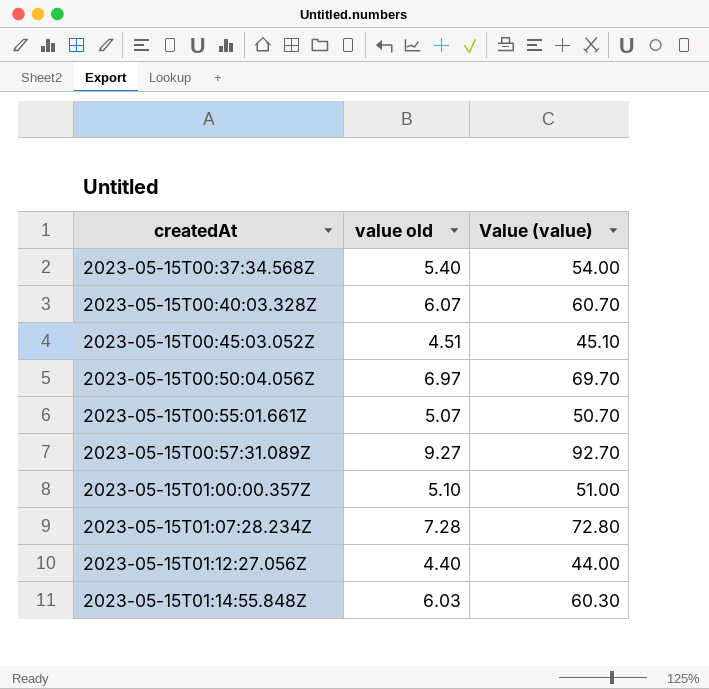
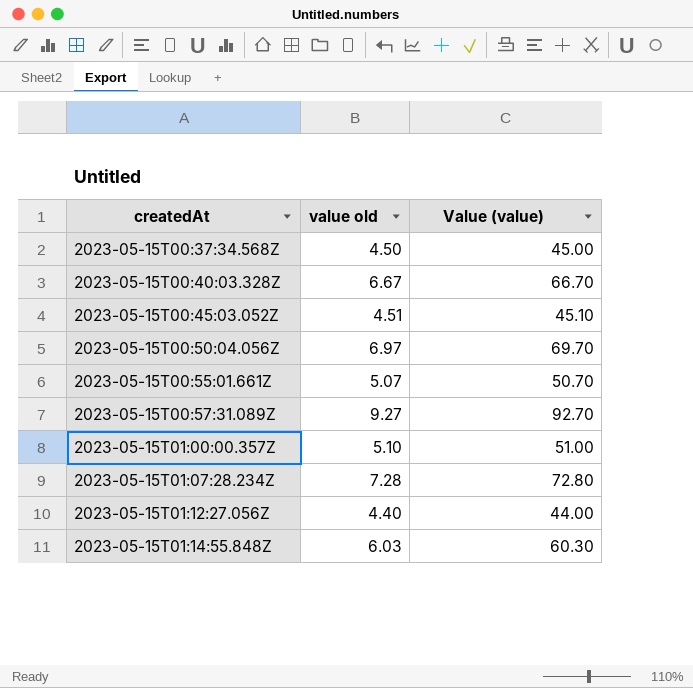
2023-05-15T00:37:34.568Z | value old: 5.40 -> 4.50
2023-05-15T00:37:34.568Z | Value (value): 54.00 -> 45.00
2023-05-15T00:40:03.328Z | value old: 6.07 -> 6.67
2023-05-15T00:40:03.328Z | Value (value): 60.70 -> 66.70

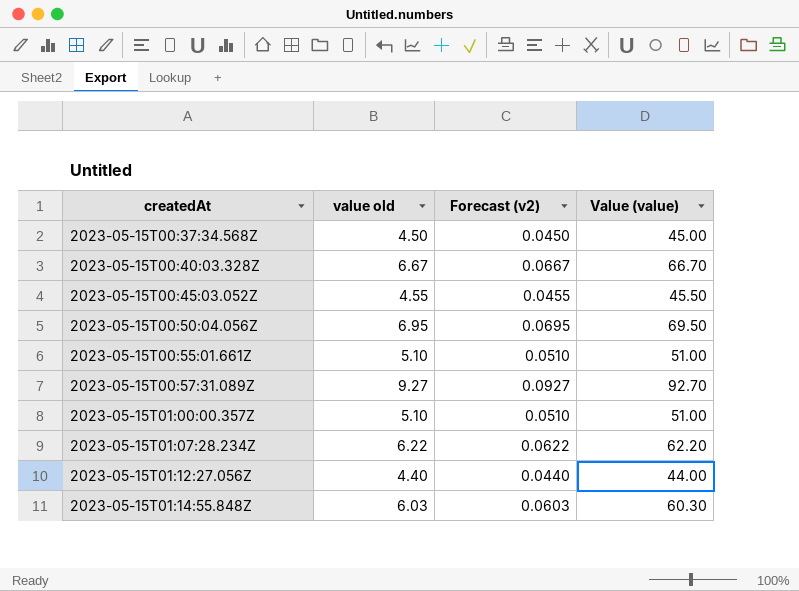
column Forecast (v2) | formula: none -> [value old] * 0.01
2023-05-15T00:45:03.052Z | value old: 4.51 -> 4.55
2023-05-15T00:45:03.052Z | Value (value): 45.10 -> 45.50
2023-05-15T00:50:04.056Z | value old: 6.97 -> 6.95
2023-05-15T00:50:04.056Z | Value (value): 69.70 -> 69.50
2023-05-15T00:55:01.661Z | value old: 5.07 -> 5.10
2023-05-15T00:55:01.661Z | Value (value): 50.70 -> 51.00
2023-05-15T01:07:28.234Z | value old: 7.28 -> 6.22
2023-05-15T01:07:28.234Z | Value (value): 72.80 -> 62.20

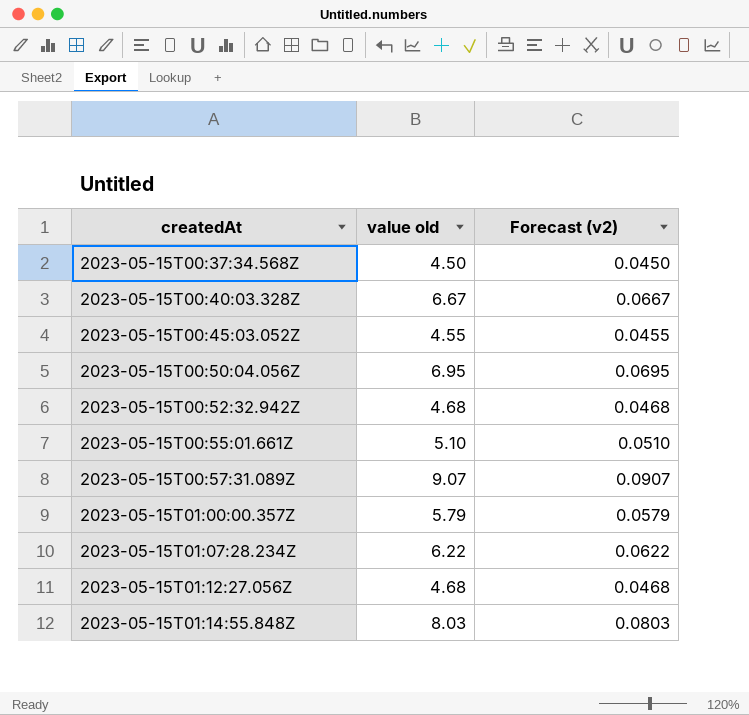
column Value (value) | formula: [value old] * 10 -> none
row 2023-05-15T00:52:32.942Z: none -> 4.68 | 0.0468
2023-05-15T00:57:31.089Z | value old: 9.27 -> 9.07
2023-05-15T00:57:31.089Z | Forecast (v2): 0.0927 -> 0.0907
2023-05-15T01:00:00.357Z | value old: 5.10 -> 5.79
2023-05-15T01:00:00.357Z | Forecast (v2): 0.0510 -> 0.0579
2023-05-15T01:12:27.056Z | value old: 4.40 -> 4.68
2023-05-15T01:12:27.056Z | Forecast (v2): 0.0440 -> 0.0468
2023-05-15T01:14:55.848Z | value old: 6.03 -> 8.03
2023-05-15T01:14:55.848Z | Forecast (v2): 0.0603 -> 0.0803

